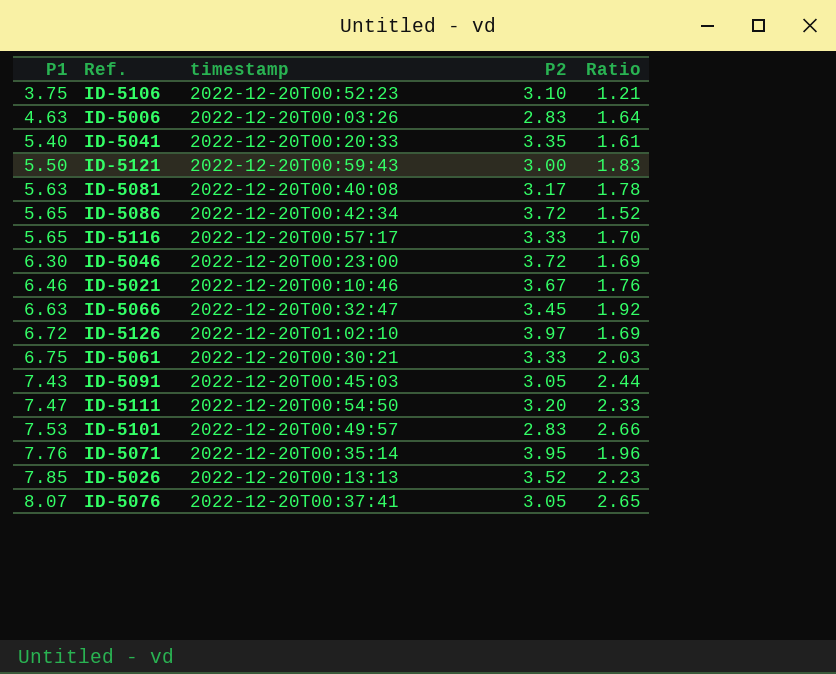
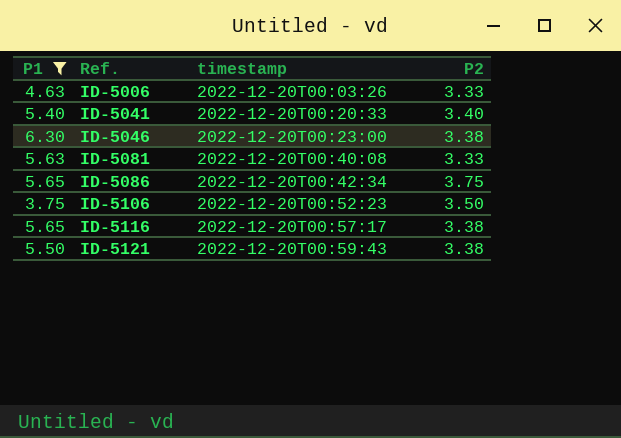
filter: none -> P1 <= 6.30
row order: P1 ascending -> Ref. ascending
column Ratio | formula: [P1] / [P2] -> none
ID-5006 | P2: 2.83 -> 3.33
ID-5041 | P2: 3.35 -> 3.40
ID-5046 | P2: 3.72 -> 3.38
ID-5081 | P2: 3.17 -> 3.33
ID-5086 | P2: 3.72 -> 3.75
ID-5106 | P2: 3.10 -> 3.50
ID-5116 | P2: 3.33 -> 3.38
ID-5121 | P2: 3.00 -> 3.38

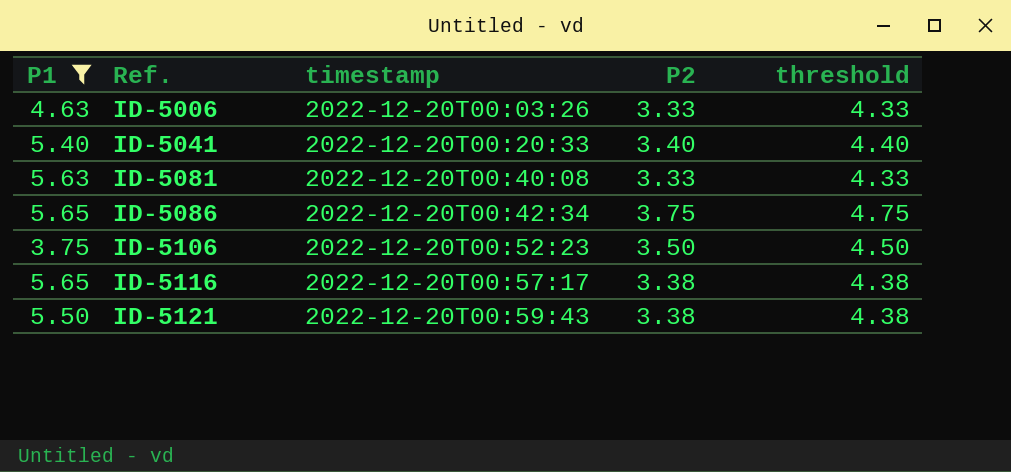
column threshold | formula: none -> [P2] + 1
row ID-5046: 6.30 | 2022-12-20T00:23:00 | 3.38 -> none

